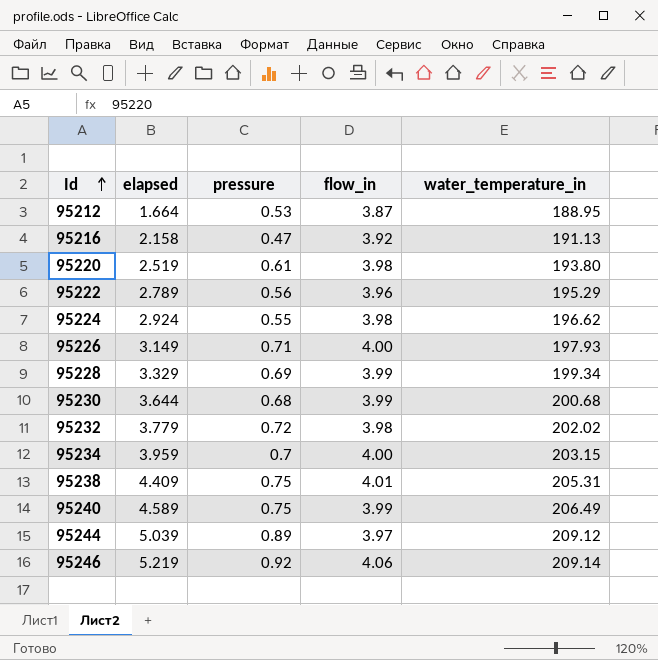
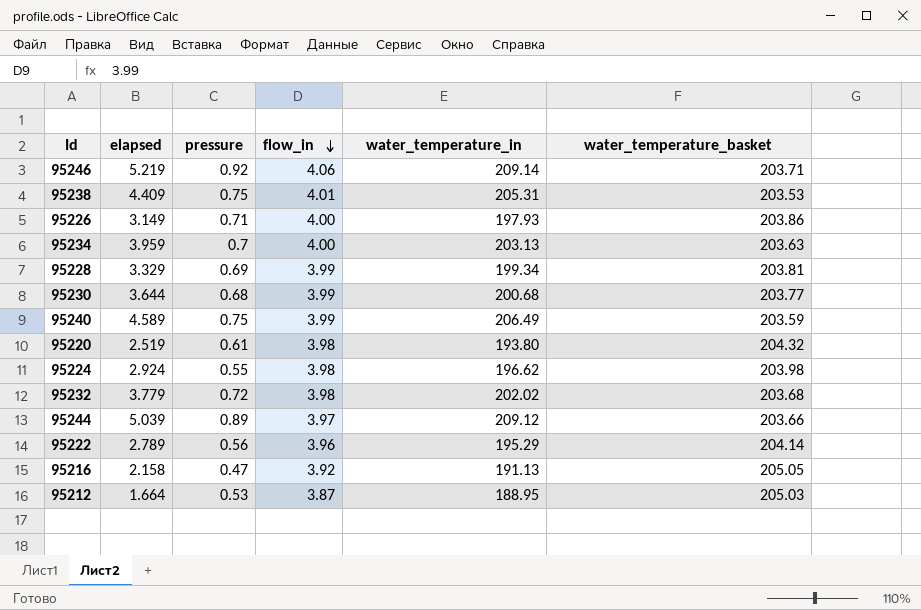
row order: Id ascending -> flow_in descending
column water_temperature_basket | position: none -> 6
95234 | water_temperature_in: 203.15 -> 203.13

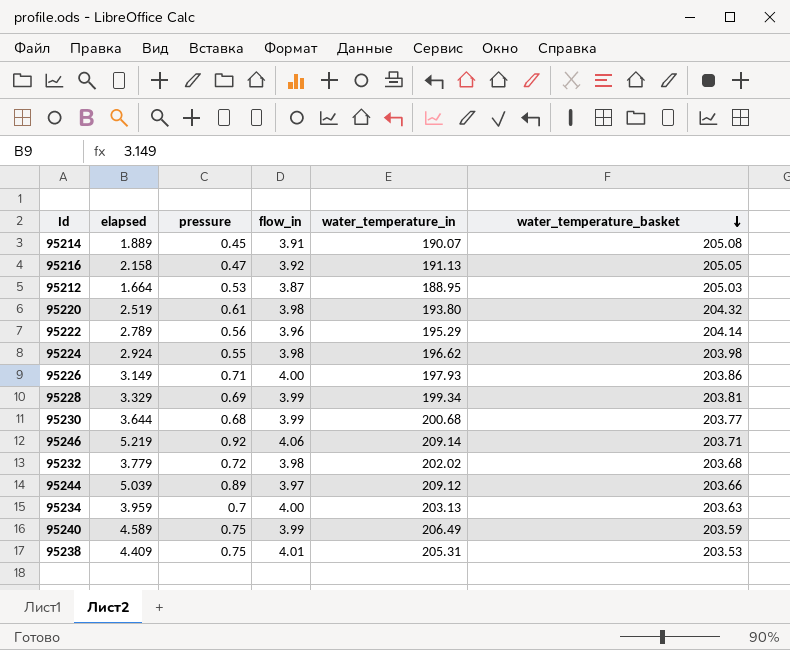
row order: flow_in descending -> water_temperature_basket descending
row 95214: none -> 1.889 | 0.45 | 3.91 | 190.07 | 205.08

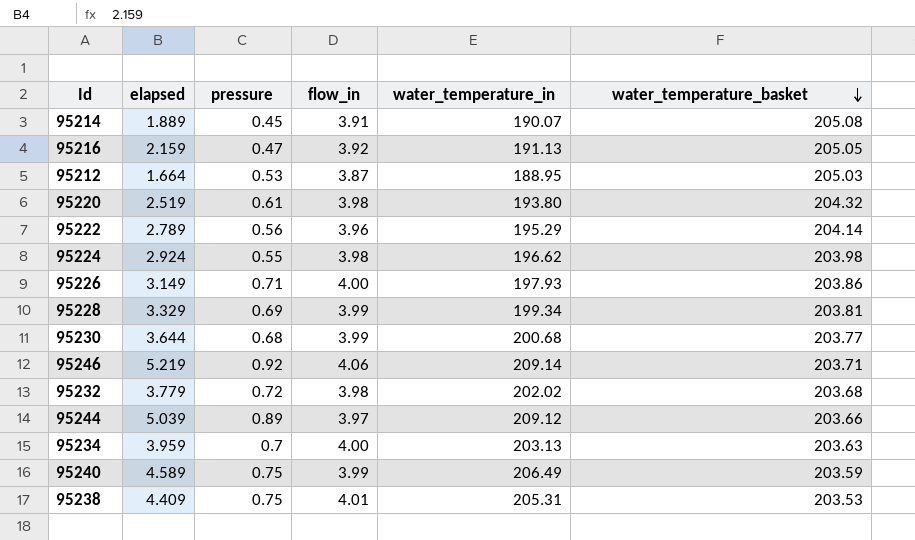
95216 | elapsed: 2.158 -> 2.159

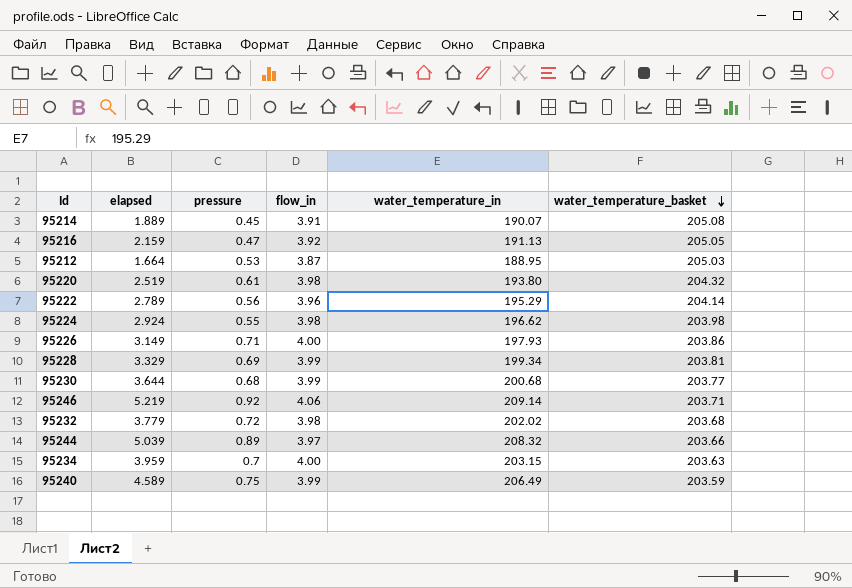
row 95238: 4.409 | 0.75 | 4.01 | 205.31 | 203.53 -> none
95244 | water_temperature_in: 209.12 -> 208.32
95234 | water_temperature_in: 203.13 -> 203.15

